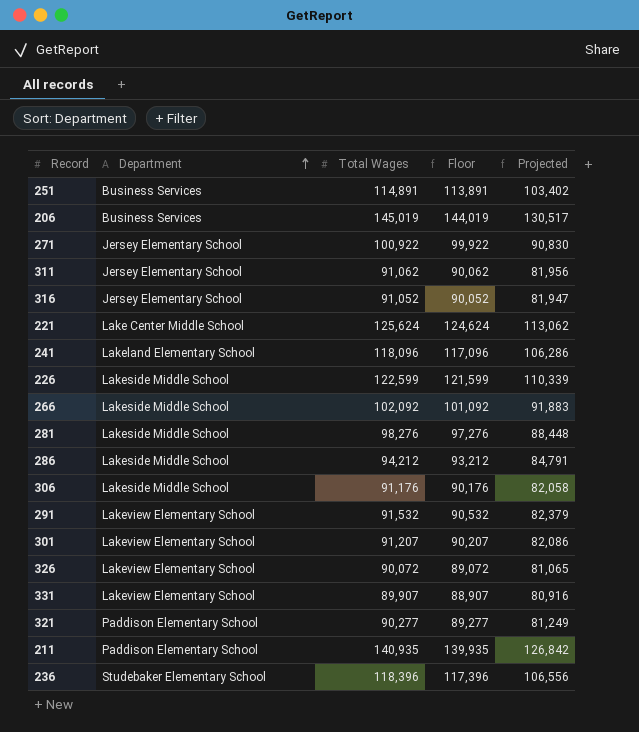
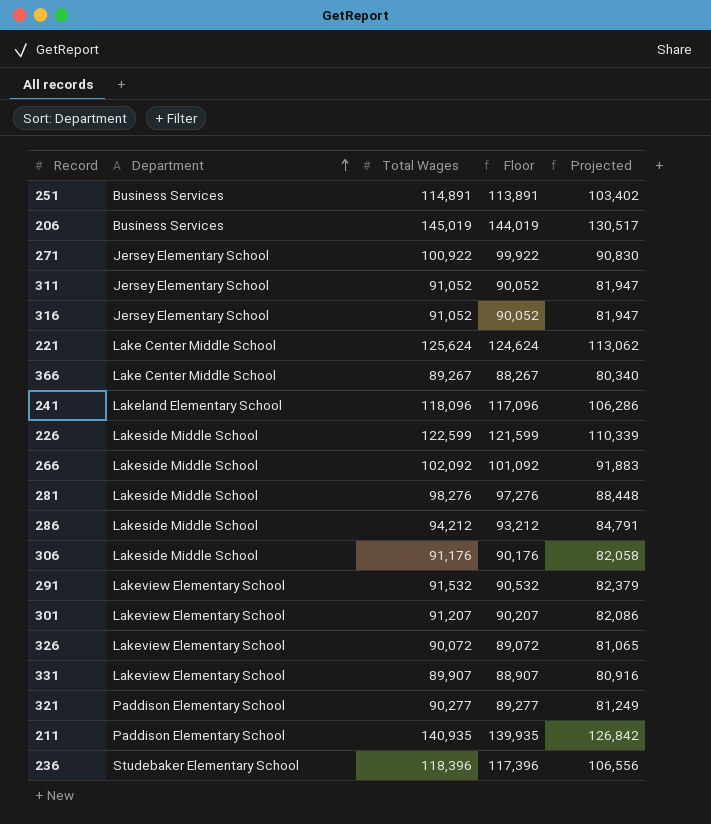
311 | Total Wages: 91,062 -> 91,052
311 | Floor: 90,062 -> 90,052
311 | Projected: 81,956 -> 81,947
row 366: none -> Lake Center Middle School | 89,267 | 88,267 | 80,340

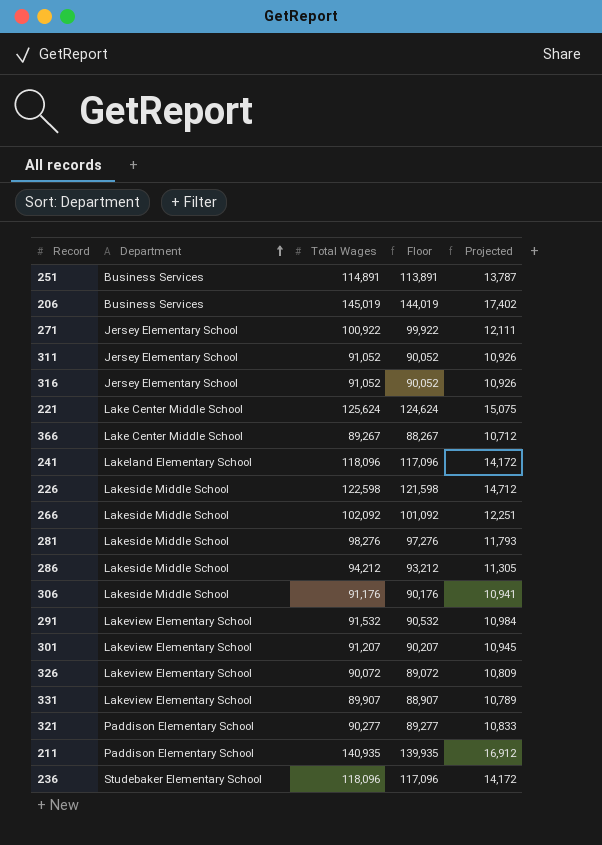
column Projected | formula: [Total Wages] * 0.9 -> [Total Wages] * 0.12
226 | Total Wages: 122,599 -> 122,598
226 | Floor: 121,599 -> 121,598
236 | Total Wages: 118,396 -> 118,096
236 | Floor: 117,396 -> 117,096

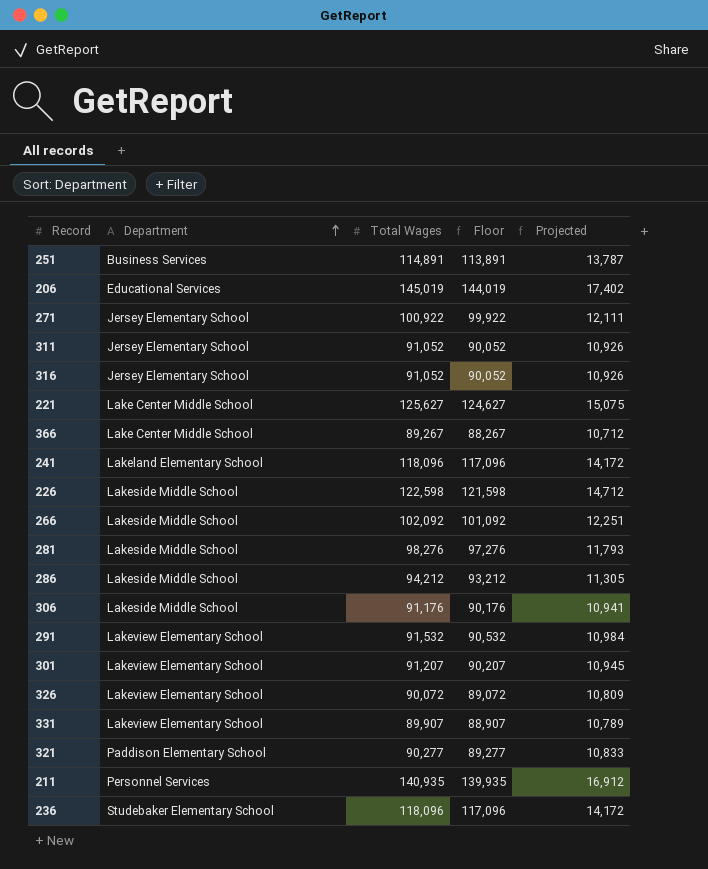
206 | Department: Business Services -> Educational Services
221 | Total Wages: 125,624 -> 125,627
221 | Floor: 124,624 -> 124,627
211 | Department: Paddison Elementary School -> Personnel Services

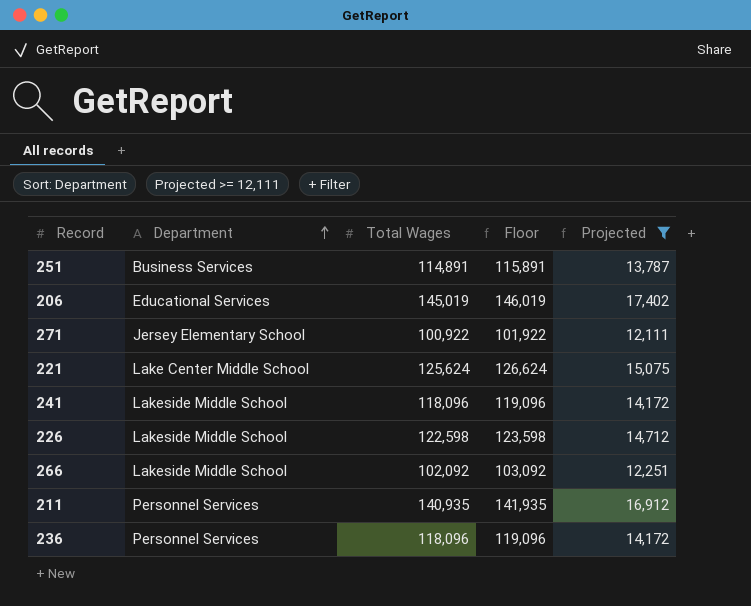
filter: none -> Projected >= 12,111
column Floor | formula: [Total Wages] - 1000 -> [Total Wages] + 1000
221 | Total Wages: 125,627 -> 125,624
241 | Department: Lakeland Elementary School -> Lakeside Middle School
236 | Department: Studebaker Elementary School -> Personnel Services

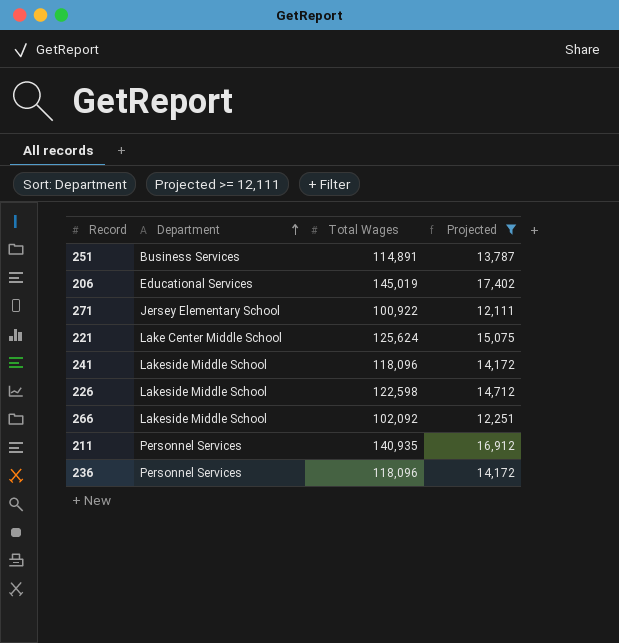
column Floor | formula: [Total Wages] + 1000 -> none

